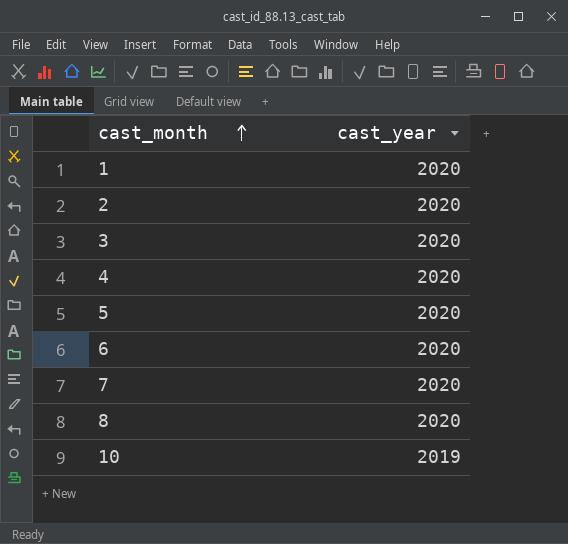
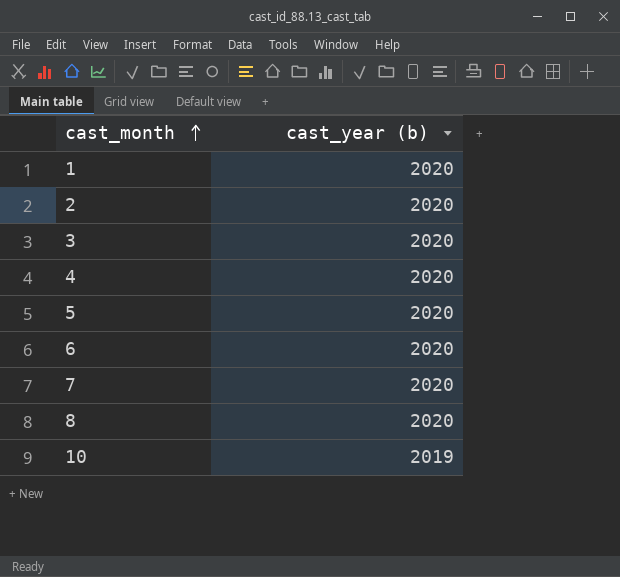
column name: cast_year -> cast_year (b)

